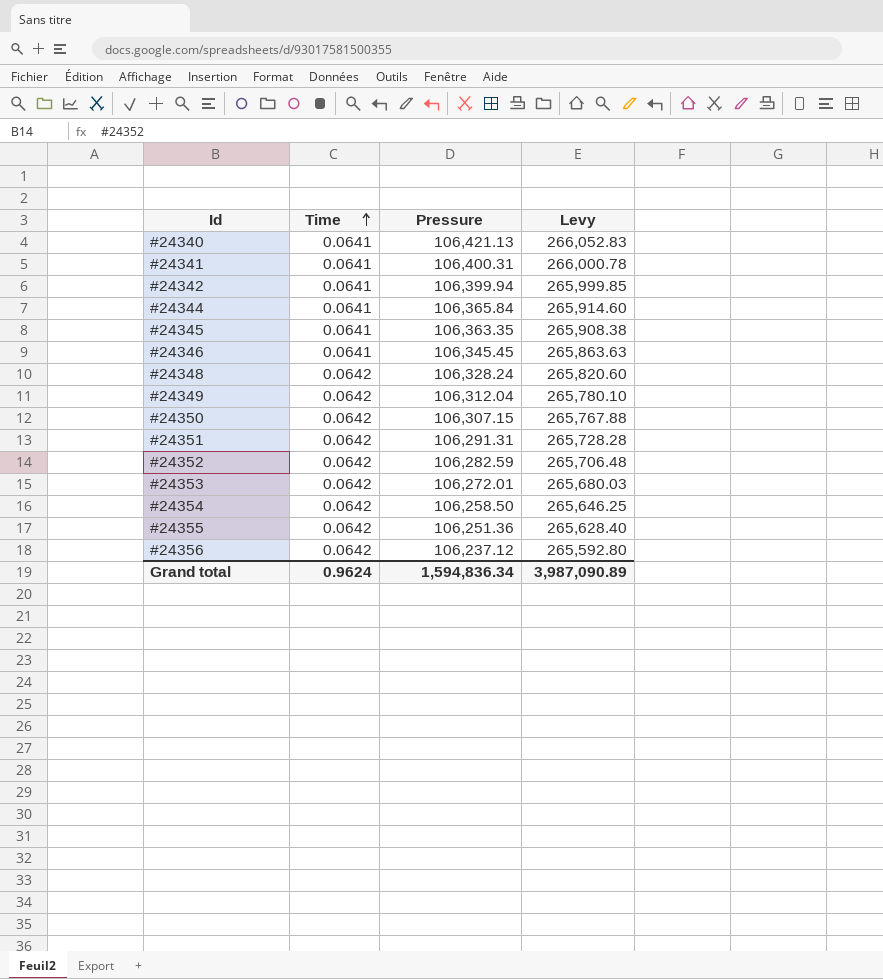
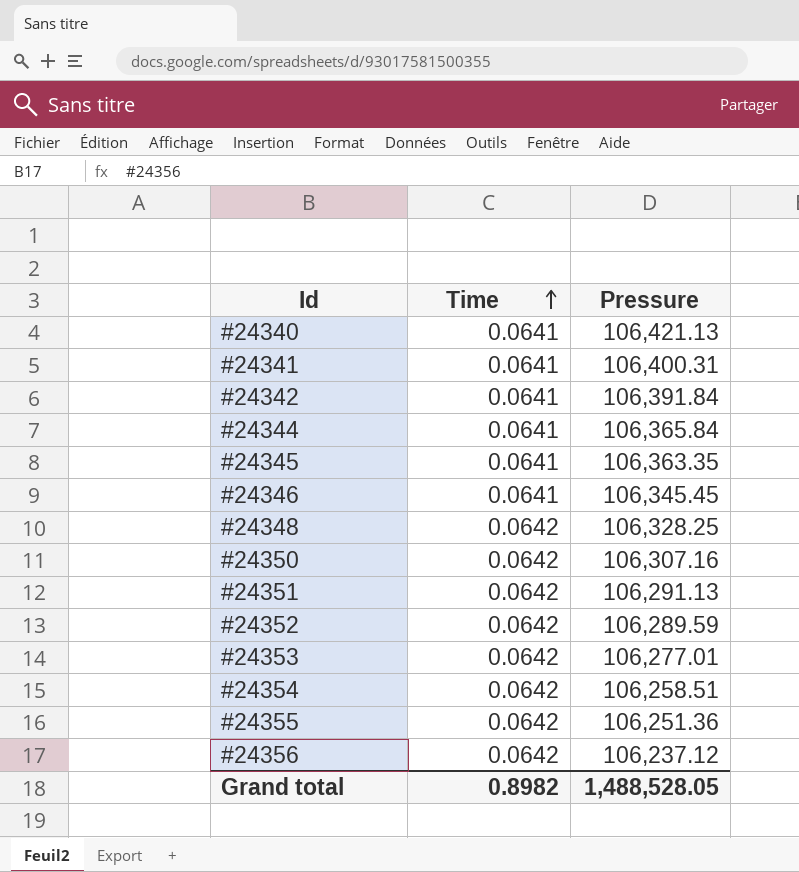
column Levy | formula: [Pressure] * 2.5 -> none
row #24349: 0.0642 | 106,312.04 | 265,780.10 -> none
#24342 | Pressure: 106,399.94 -> 106,391.84
#24348 | Pressure: 106,328.24 -> 106,328.25
#24350 | Pressure: 106,307.15 -> 106,307.16
#24351 | Pressure: 106,291.31 -> 106,291.13
#24352 | Pressure: 106,282.59 -> 106,289.59
#24353 | Pressure: 106,272.01 -> 106,277.01
#24354 | Pressure: 106,258.50 -> 106,258.51
Grand total | Time: 0.9624 -> 0.8982
Grand total | Pressure: 1,594,836.34 -> 1,488,528.05

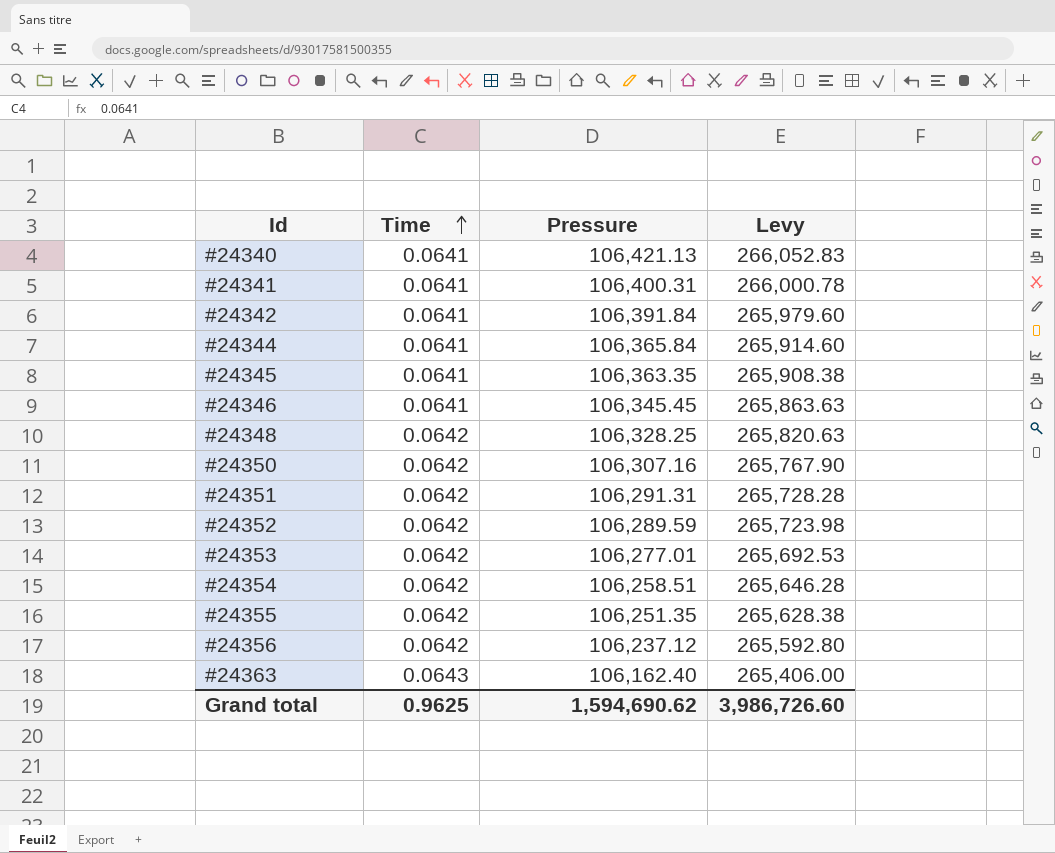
column Levy | formula: none -> [Pressure] * 2.5
#24351 | Pressure: 106,291.13 -> 106,291.31
#24355 | Pressure: 106,251.36 -> 106,251.35
row #24363: none -> 0.0643 | 106,162.40 | 265,406.00
Grand total | Time: 0.8982 -> 0.9625
Grand total | Pressure: 1,488,528.05 -> 1,594,690.62

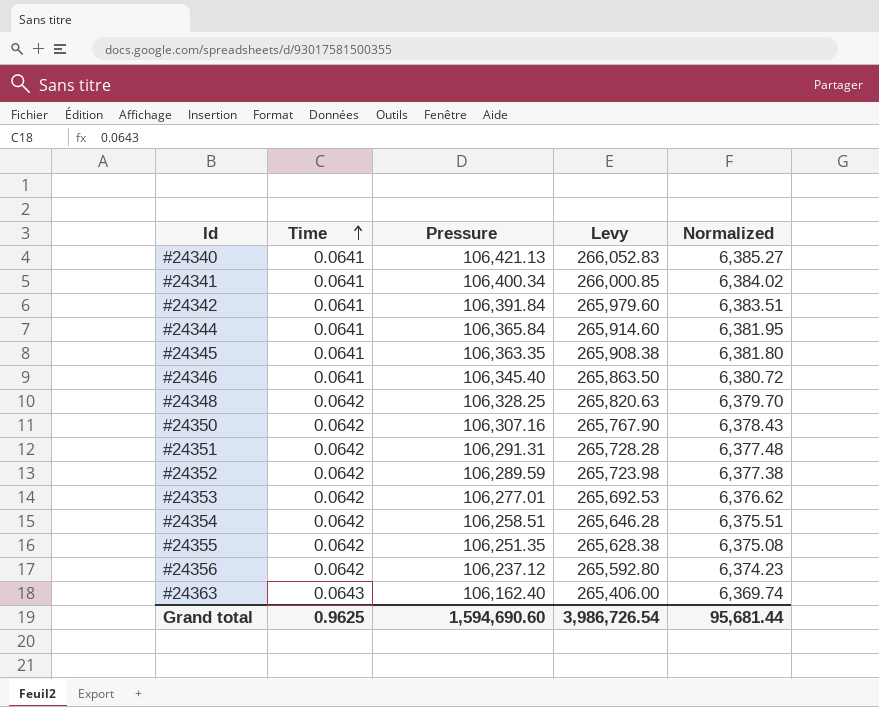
column Normalized | formula: none -> [Pressure] * 0.06
#24341 | Pressure: 106,400.31 -> 106,400.34
#24341 | Levy: 266,000.78 -> 266,000.85
#24346 | Pressure: 106,345.45 -> 106,345.40
#24346 | Levy: 265,863.63 -> 265,863.50
Grand total | Pressure: 1,594,690.62 -> 1,594,690.60
Grand total | Levy: 3,986,726.60 -> 3,986,726.54

